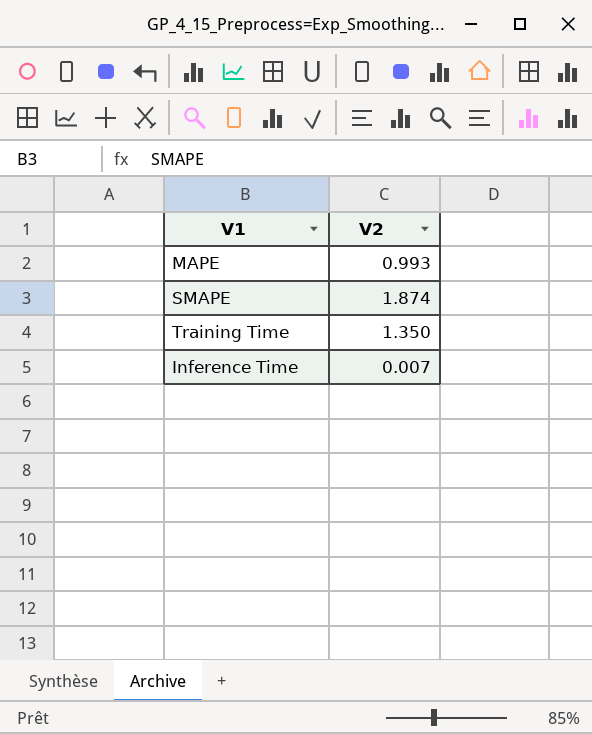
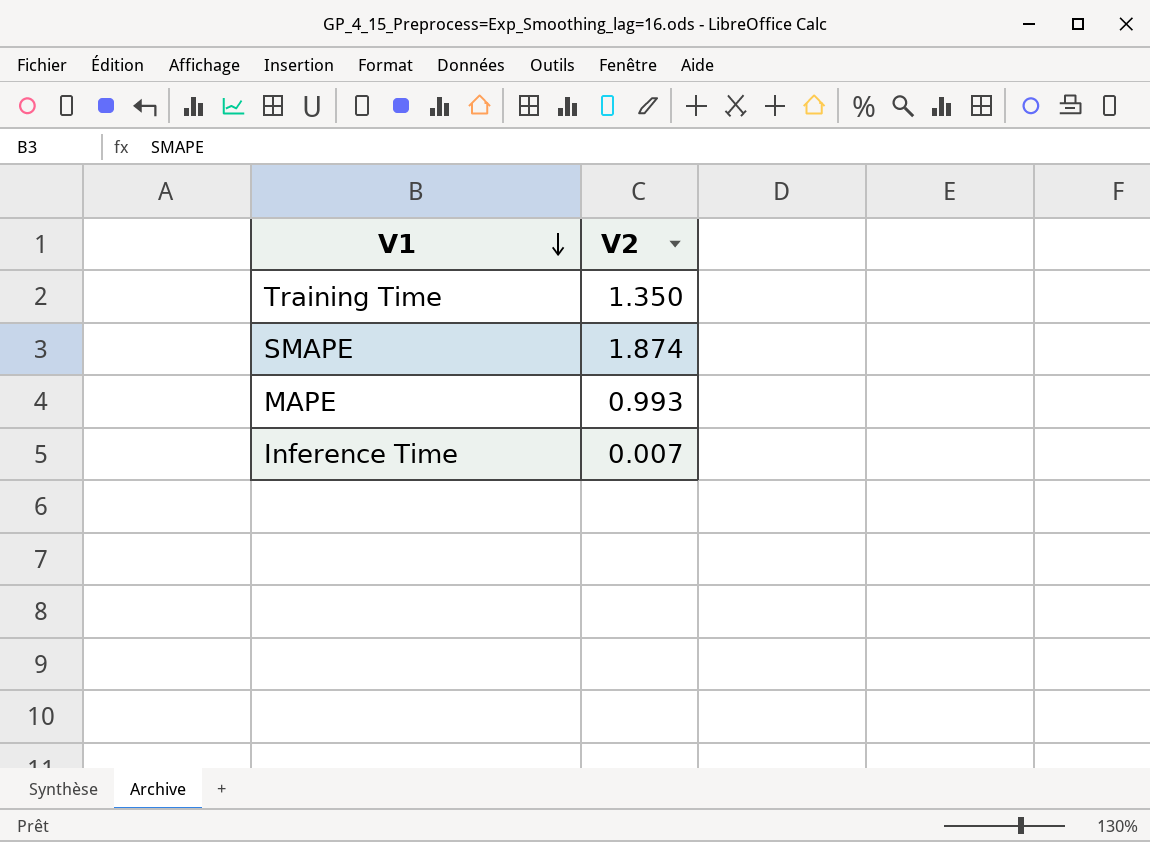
row order: none -> V1 descending

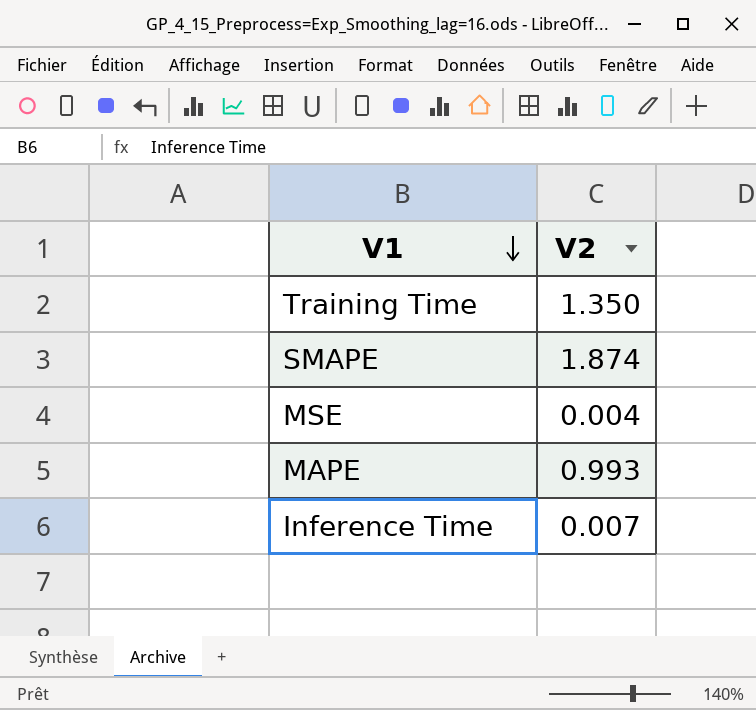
row MSE: none -> 0.004

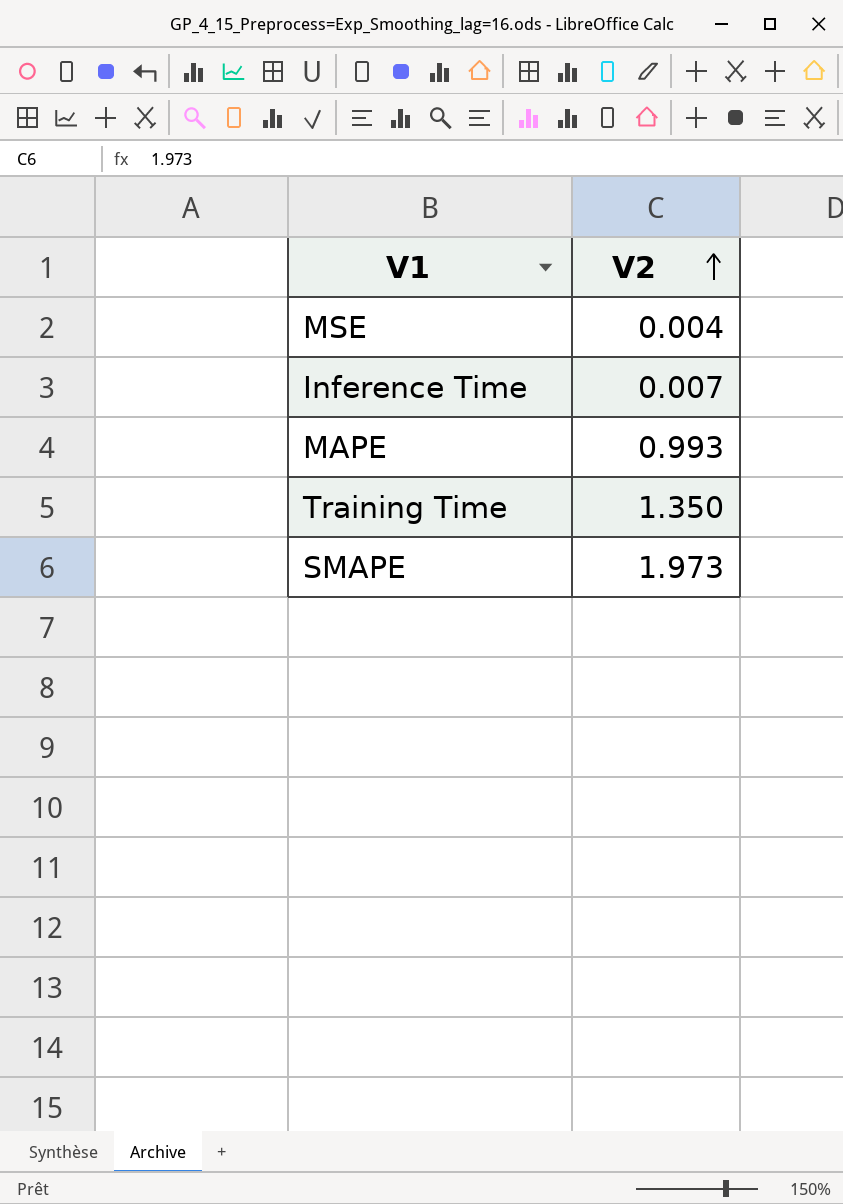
row order: V1 descending -> V2 ascending
SMAPE | V2: 1.874 -> 1.973

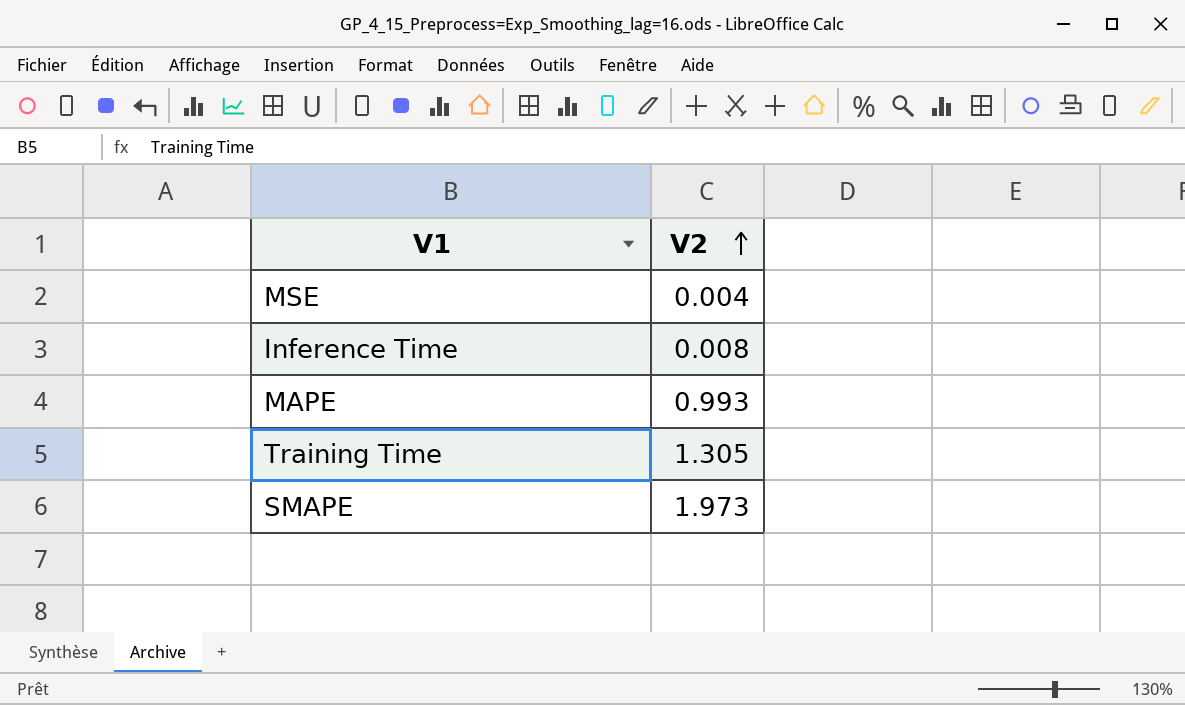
Inference Time | V2: 0.007 -> 0.008
Training Time | V2: 1.350 -> 1.305

